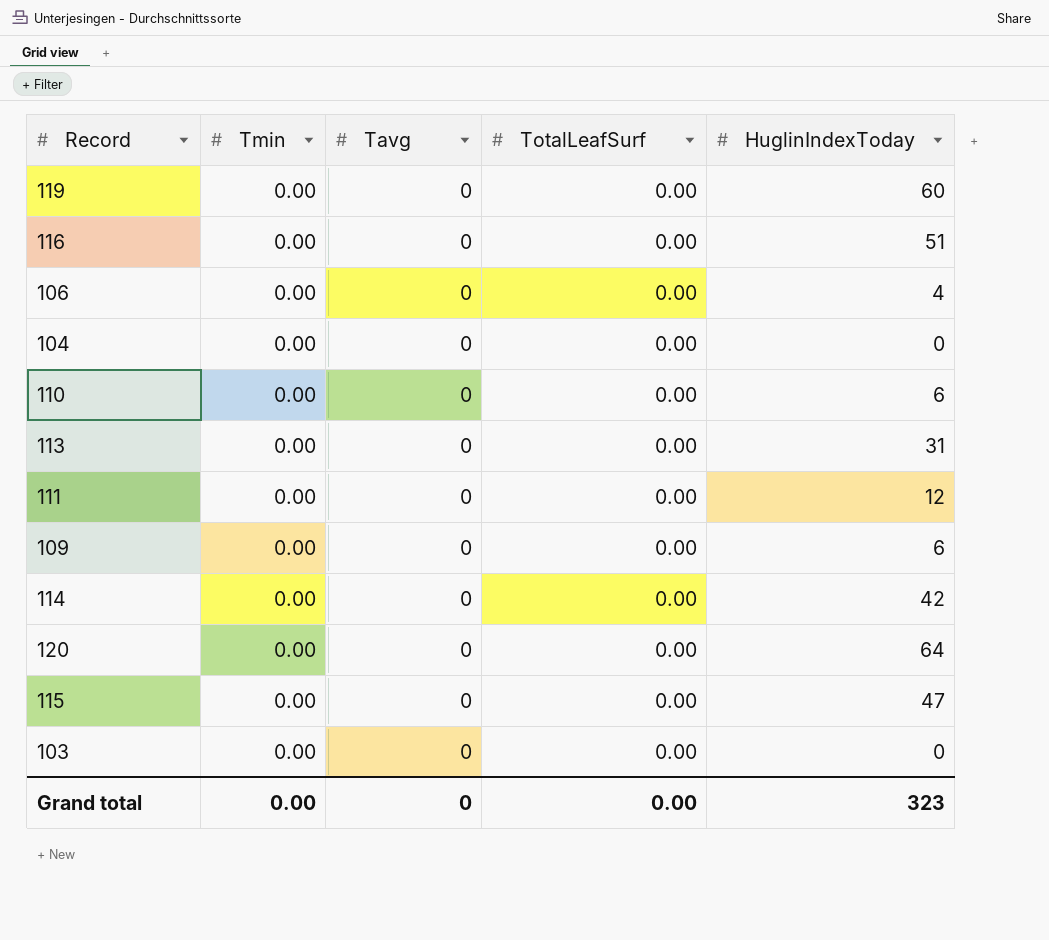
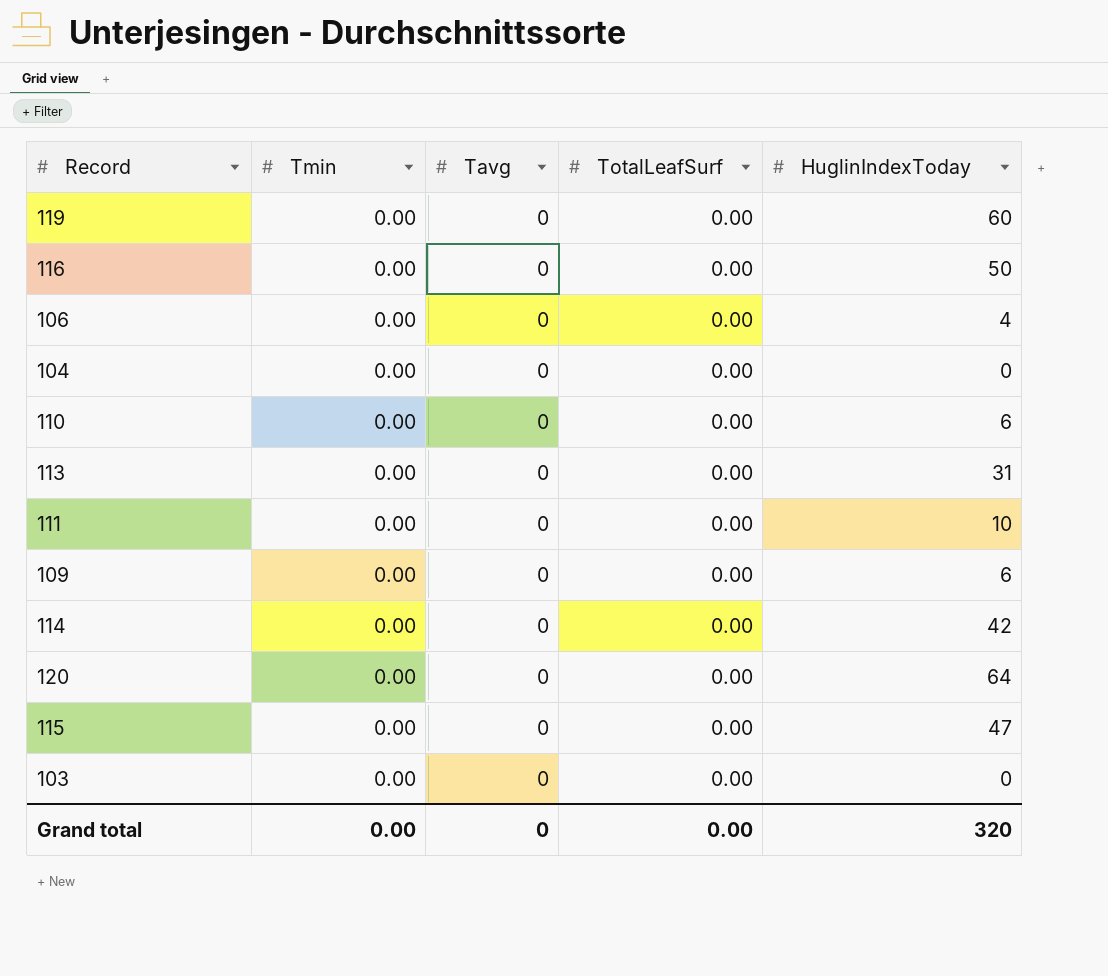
116 | HuglinIndexToday: 51 -> 50
111 | HuglinIndexToday: 12 -> 10
Grand total | HuglinIndexToday: 323 -> 320

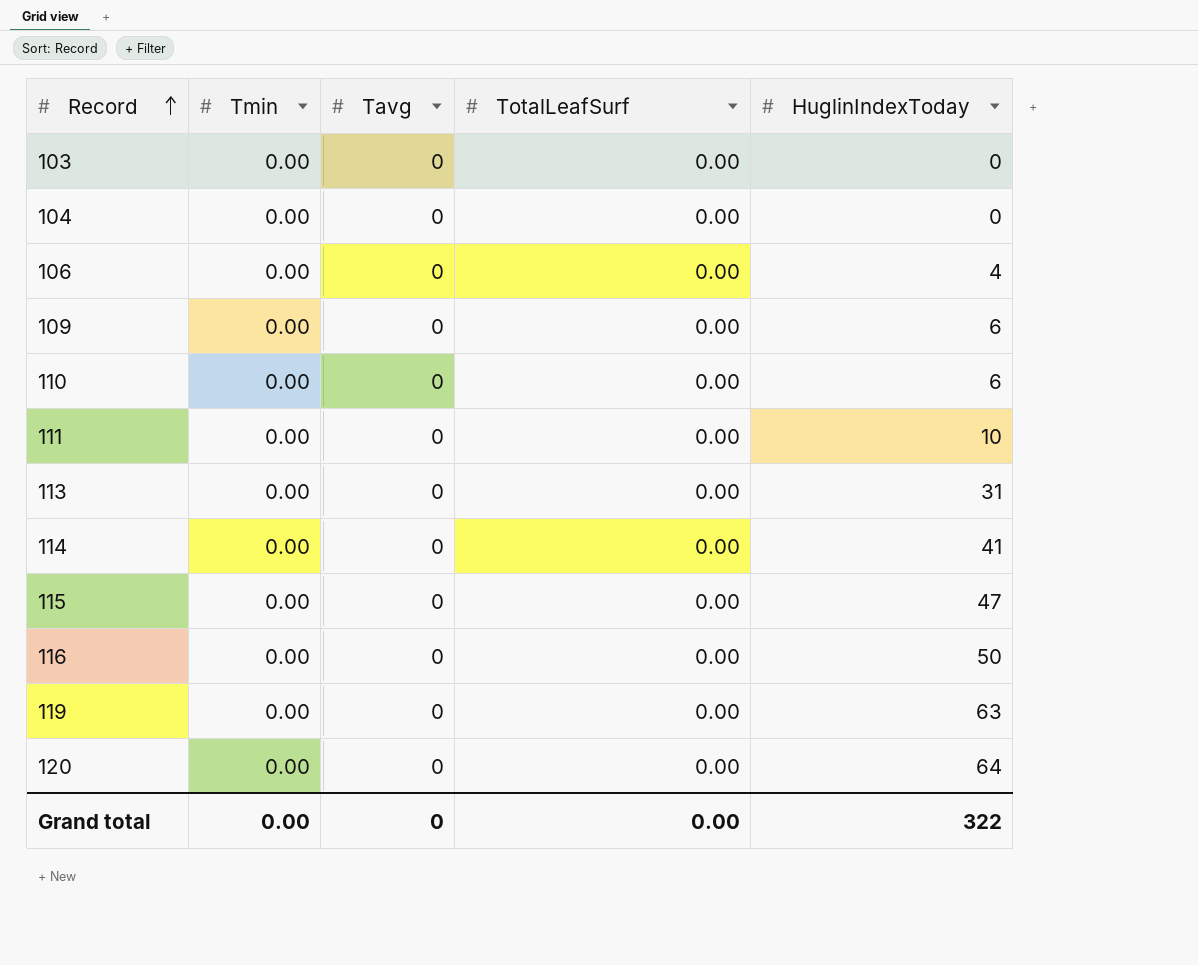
row order: none -> Record ascending
114 | HuglinIndexToday: 42 -> 41
119 | HuglinIndexToday: 60 -> 63
Grand total | HuglinIndexToday: 320 -> 322

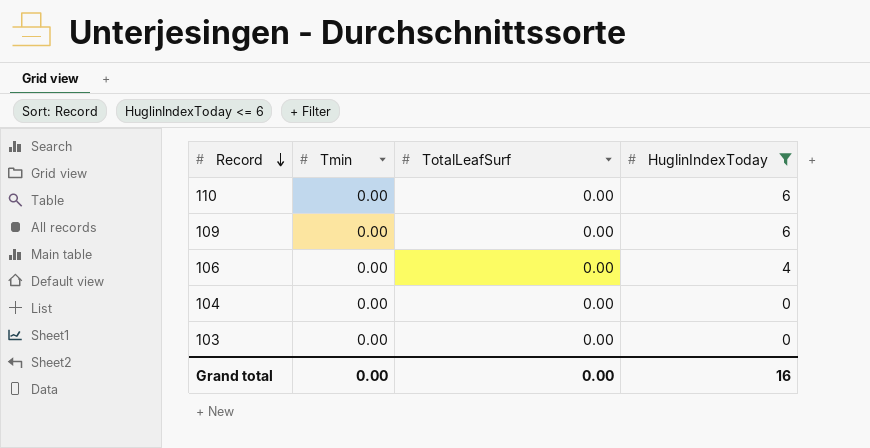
filter: none -> HuglinIndexToday <= 6
row order: Record ascending -> Record descending
column Tavg | position: 3 -> none
Grand total | HuglinIndexToday: 322 -> 16

